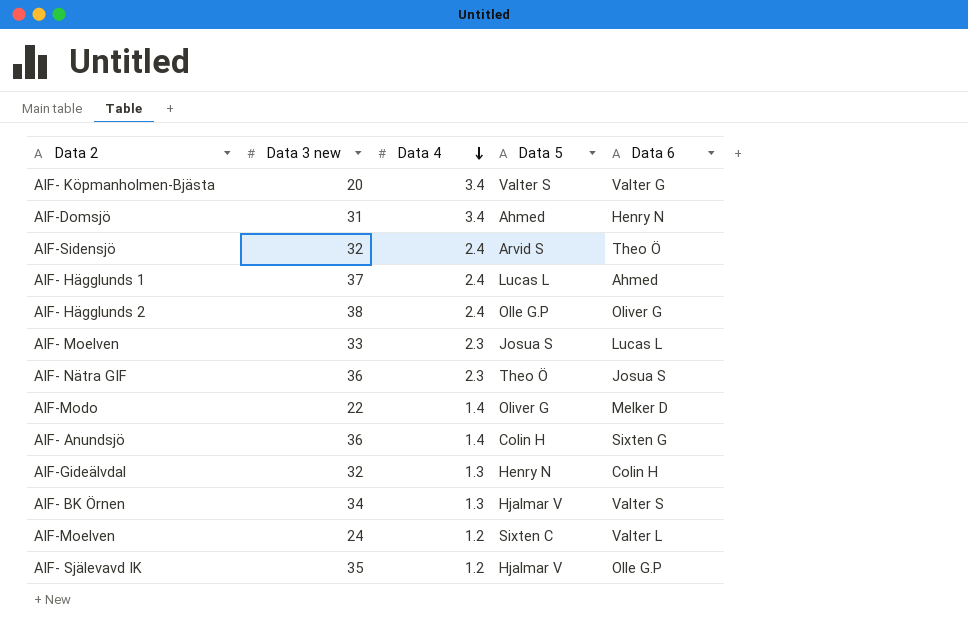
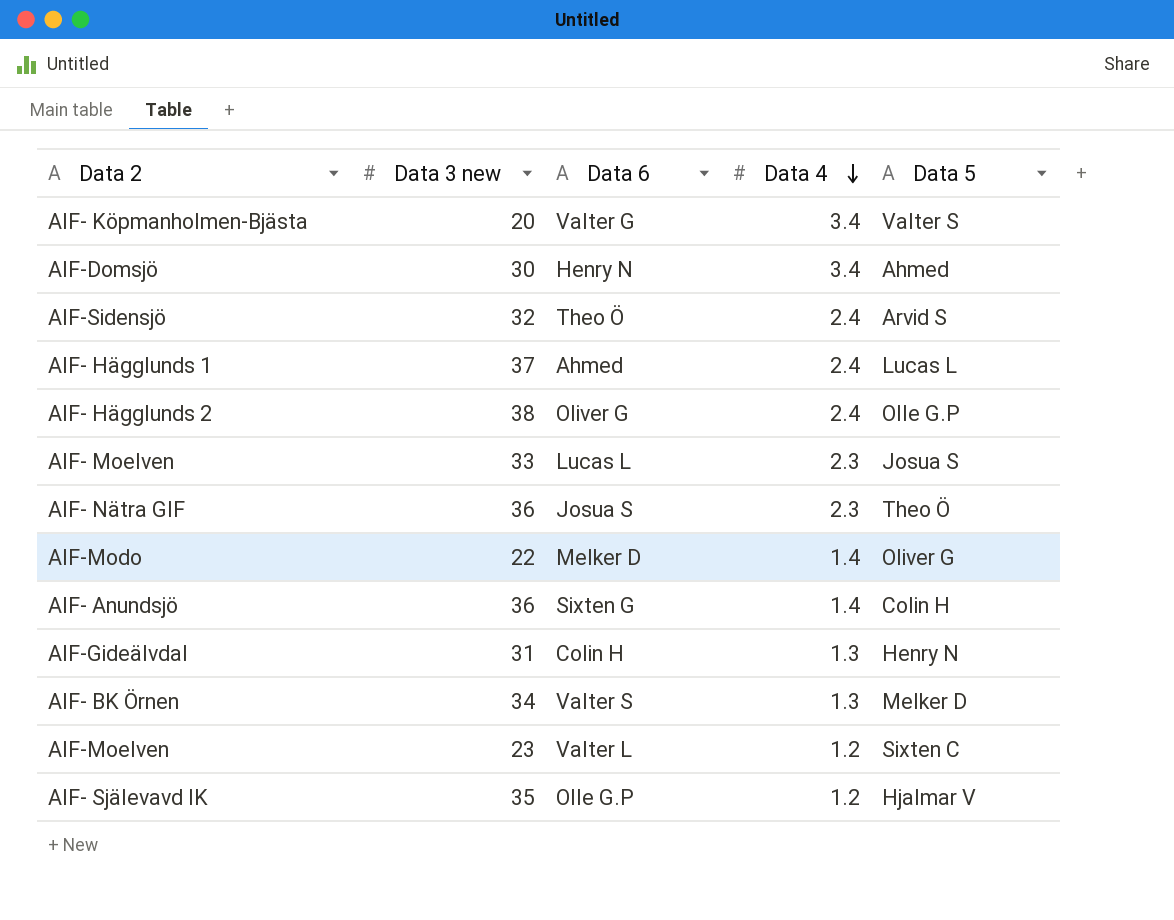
column Data 6 | position: 5 -> 3
AIF-Domsjö | Data 3 new: 31 -> 30
AIF-Gideälvdal | Data 3 new: 32 -> 31
AIF- BK Örnen | Data 5: Hjalmar V -> Melker D
AIF-Moelven | Data 3 new: 24 -> 23

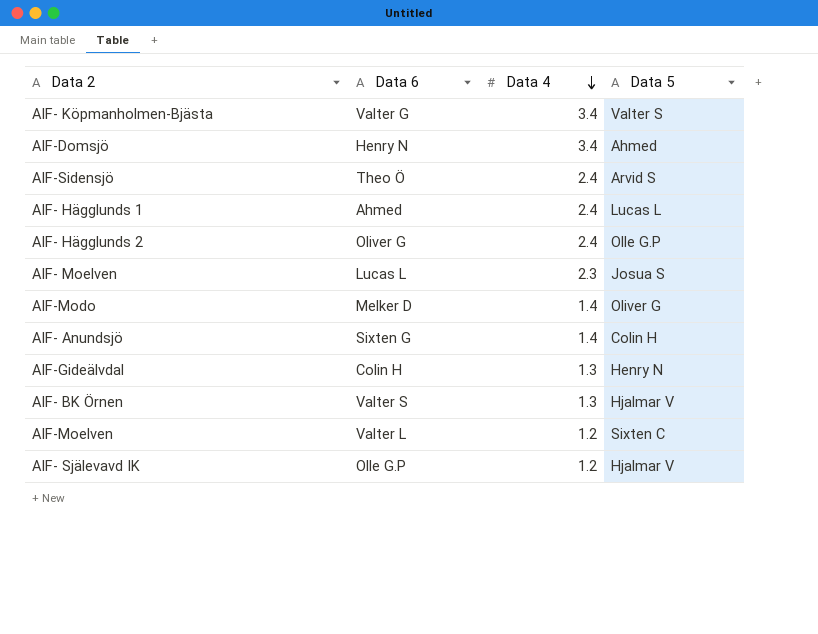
column Data 3 new | position: 2 -> none
row AIF- Nätra GIF: 36 | Josua S | 2.3 | Theo Ö -> none
AIF- BK Örnen | Data 5: Melker D -> Hjalmar V

